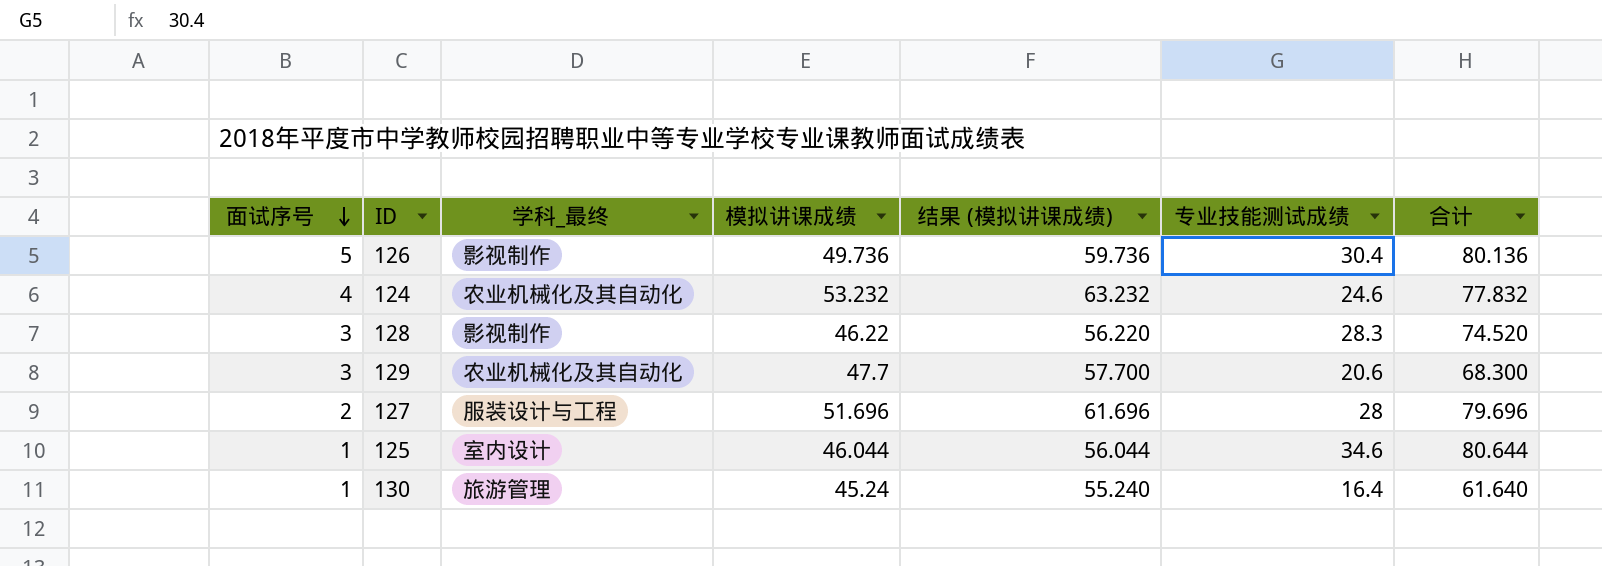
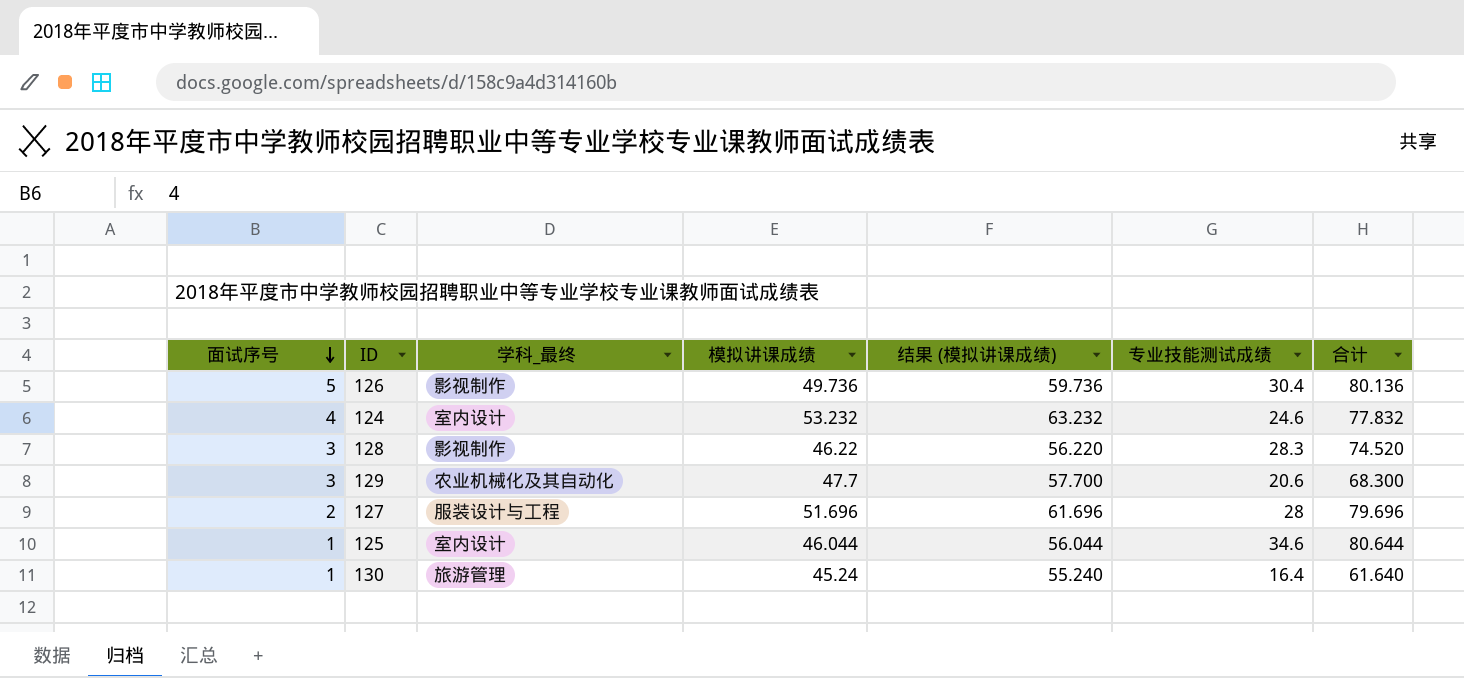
124 | 学科_最终: 农业机械化及其自动化 -> 室内设计

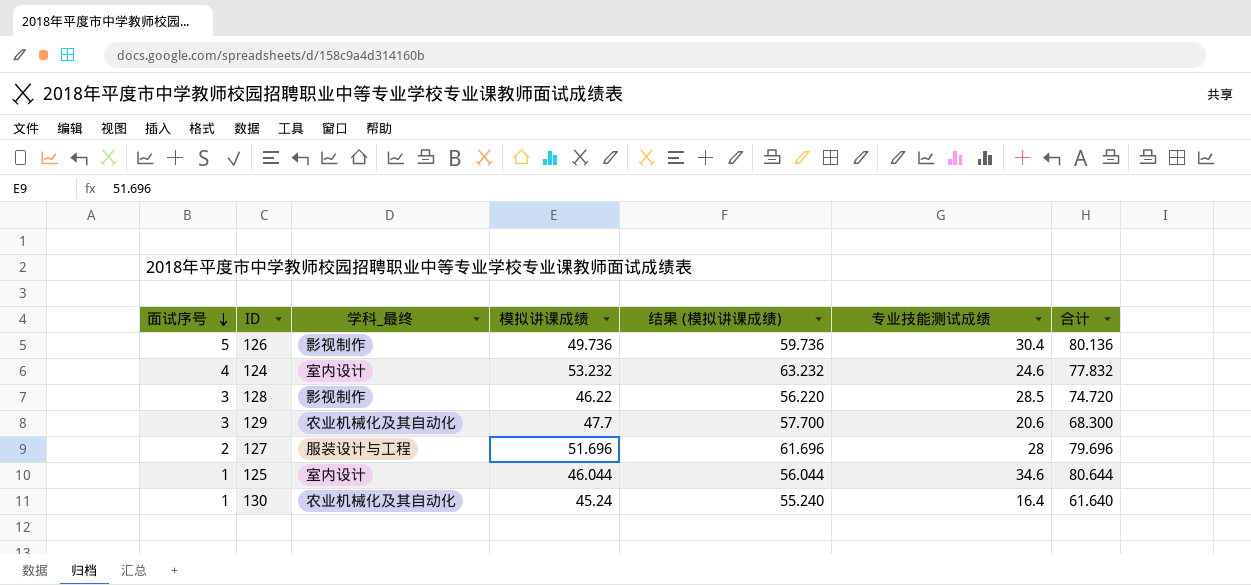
128 | 专业技能测试成绩: 28.3 -> 28.5
128 | 合计: 74.520 -> 74.720
130 | 学科_最终: 旅游管理 -> 农业机械化及其自动化

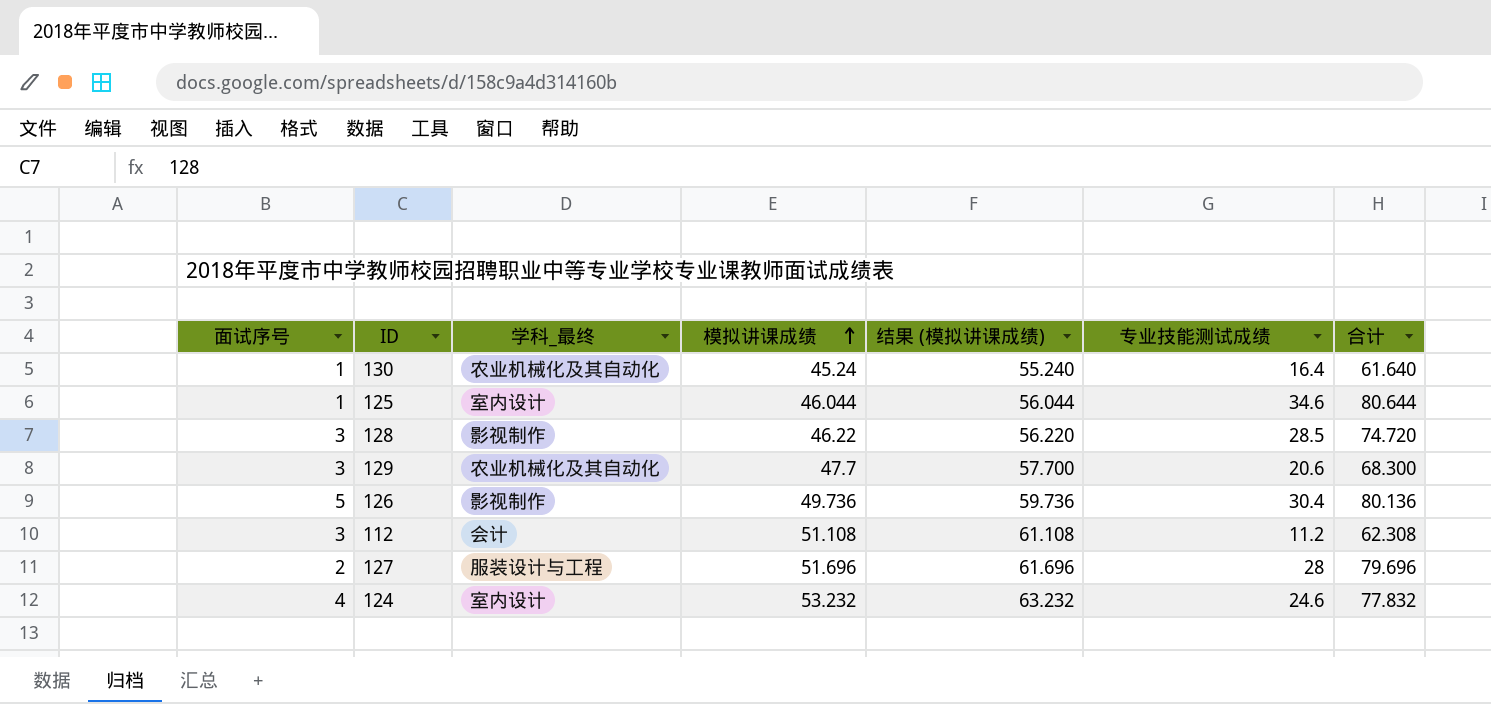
row order: 面试序号 descending -> 模拟讲课成绩 ascending
row 112: none -> 3 | 会计 | 51.108 | 61.108 | 11.2 | 62.308

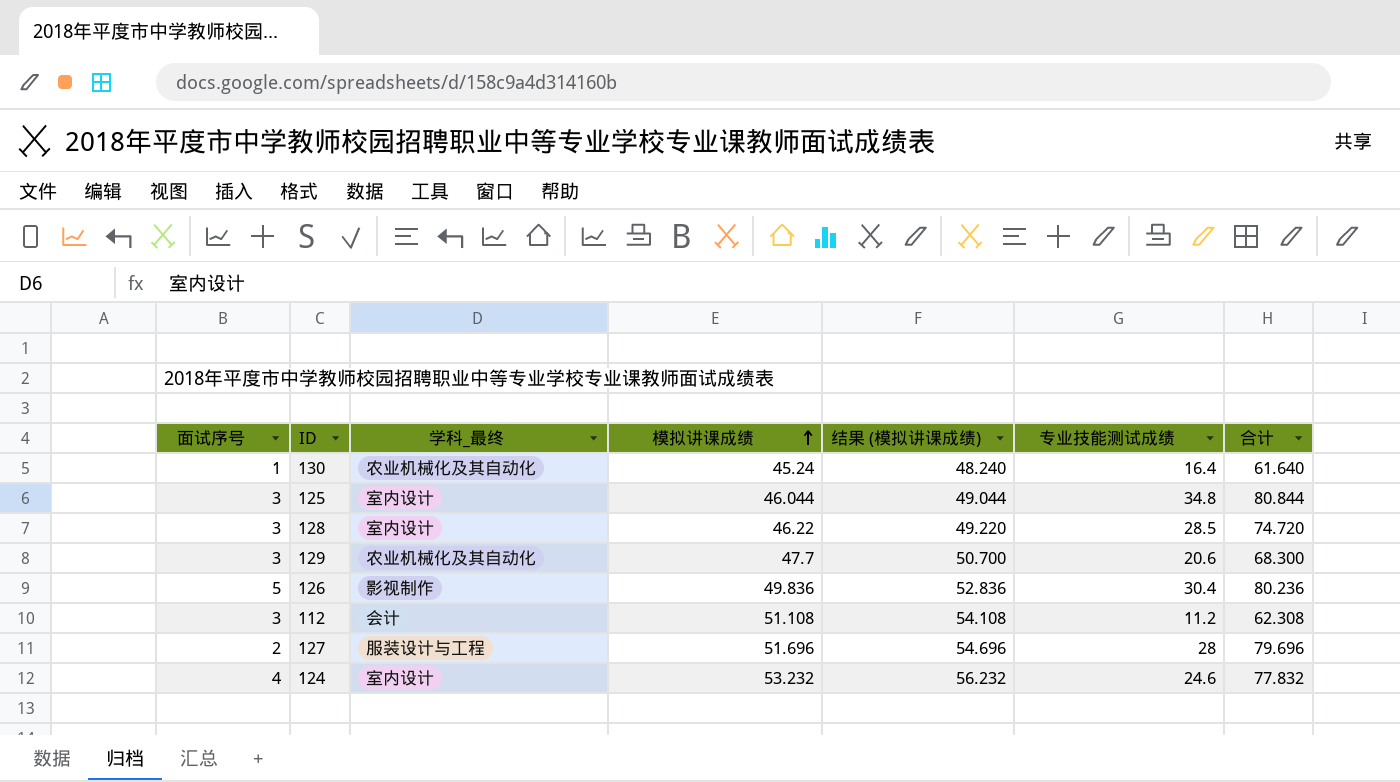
column 结果 (模拟讲课成绩) | formula: [模拟讲课成绩] + 10 -> [模拟讲课成绩] + 3
125 | 面试序号: 1 -> 3
125 | 专业技能测试成绩: 34.6 -> 34.8
125 | 合计: 80.644 -> 80.844
128 | 学科_最终: 影视制作 -> 室内设计
126 | 模拟讲课成绩: 49.736 -> 49.836
126 | 合计: 80.136 -> 80.236

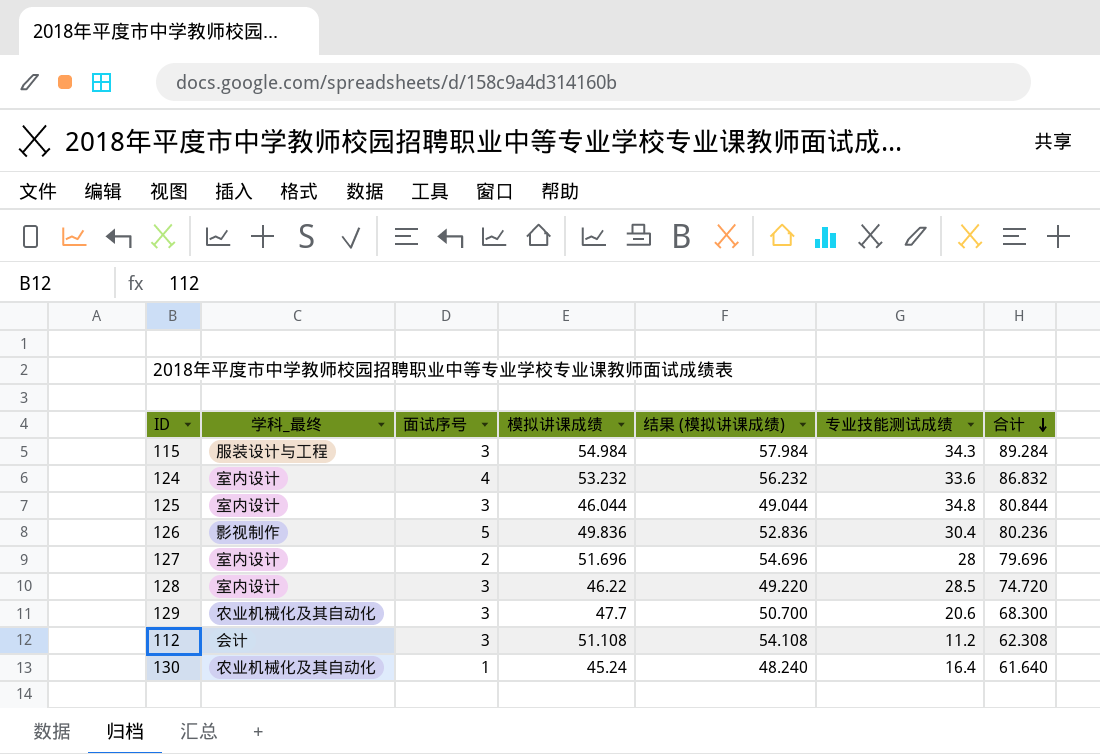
row order: 模拟讲课成绩 ascending -> 合计 descending
column 面试序号 | position: 1 -> 3
row 115: none -> 服装设计与工程 | 3 | 54.984 | 57.984 | 34.3 | 89.284
124 | 专业技能测试成绩: 24.6 -> 33.6
124 | 合计: 77.832 -> 86.832
127 | 学科_最终: 服装设计与工程 -> 室内设计

